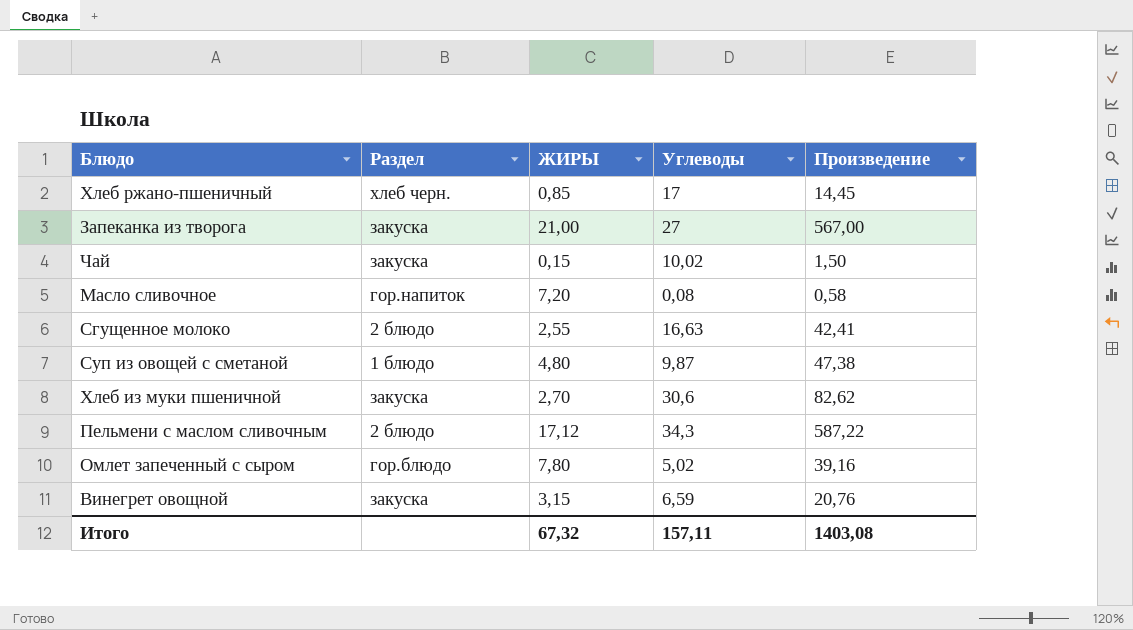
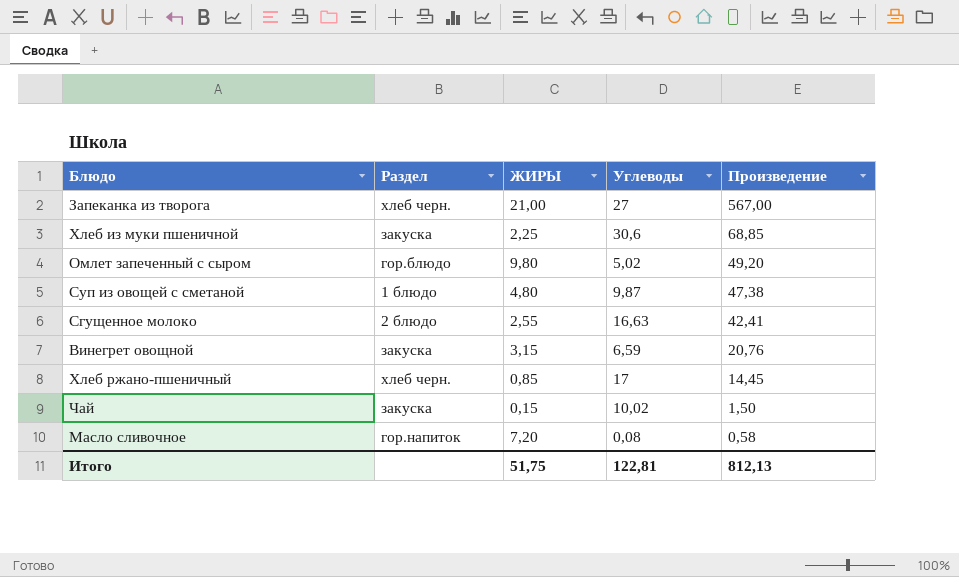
row order: none -> Произведение descending
row Пельмени с маслом сливочным: 2 блюдо | 17,12 | 34,3 | 587,22 -> none
Запеканка из творога | Раздел: закуска -> хлеб черн.
Хлеб из муки пшеничной | ЖИРЫ: 2,70 -> 2,25
Хлеб из муки пшеничной | Произведение: 82,62 -> 68,85
Омлет запеченный с сыром | ЖИРЫ: 7,80 -> 9,80
Омлет запеченный с сыром | Произведение: 39,16 -> 49,20
Итого | ЖИРЫ: 67,32 -> 51,75
Итого | Углеводы: 157,11 -> 122,81
Итого | Произведение: 1403,08 -> 812,13

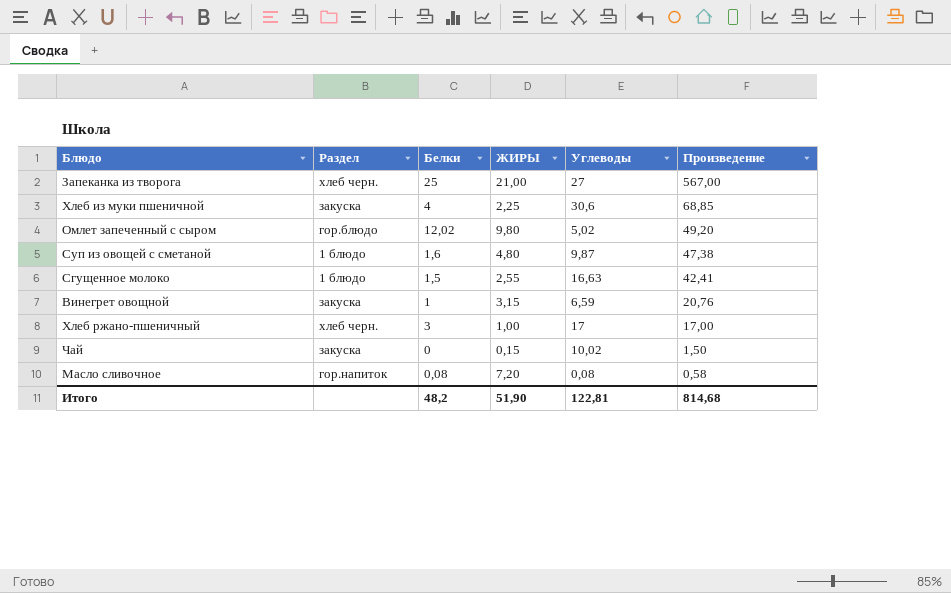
column Белки | position: none -> 3
Сгущенное молоко | Раздел: 2 блюдо -> 1 блюдо
Хлеб ржано-пшеничный | ЖИРЫ: 0,85 -> 1,00
Хлеб ржано-пшеничный | Произведение: 14,45 -> 17,00
Итого | ЖИРЫ: 51,75 -> 51,90
Итого | Произведение: 812,13 -> 814,68

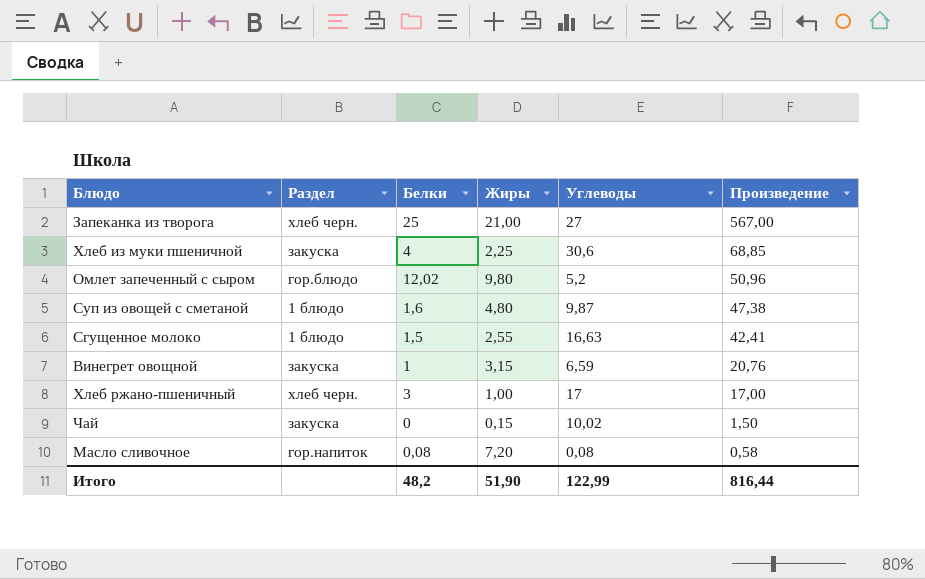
column name: ЖИРЫ -> Жиры
Омлет запеченный с сыром | Углеводы: 5,02 -> 5,2
Омлет запеченный с сыром | Произведение: 49,20 -> 50,96
Итого | Углеводы: 122,81 -> 122,99
Итого | Произведение: 814,68 -> 816,44

